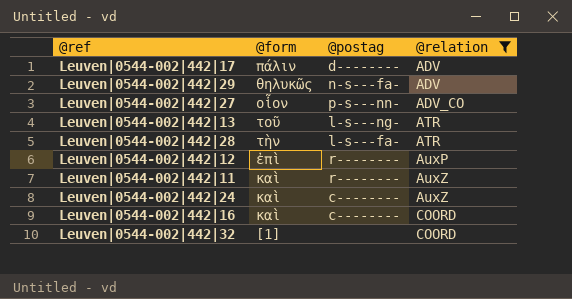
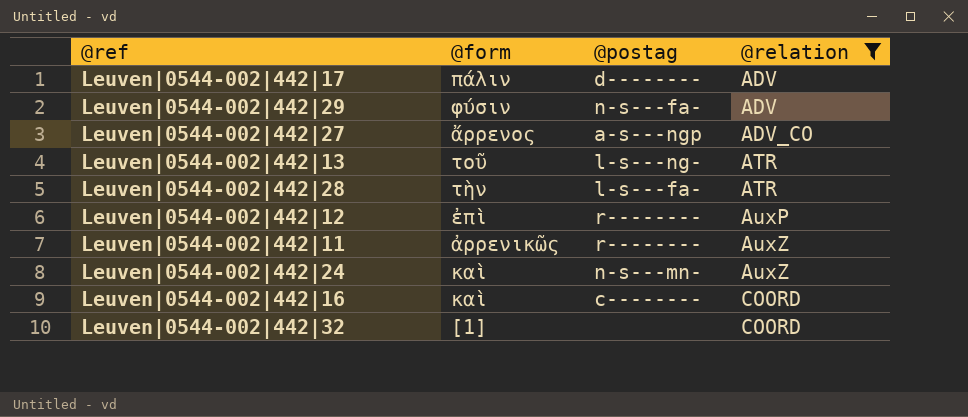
Leuven|0544-002|442|29 | @form: θηλυκῶς -> φύσιν
Leuven|0544-002|442|27 | @form: οἷον -> ἄρρενος
Leuven|0544-002|442|27 | @postag: p-s---nn- -> a-s---ngp
Leuven|0544-002|442|11 | @form: καὶ -> ἀρρενικῶς
Leuven|0544-002|442|24 | @postag: c-------- -> n-s---mn-

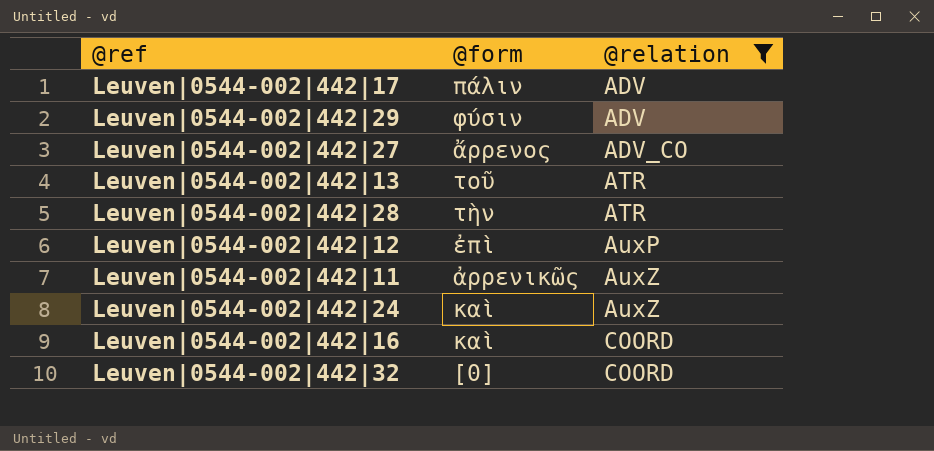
column @postag | position: 3 -> none
Leuven|0544-002|442|32 | @form: [1] -> [0]

